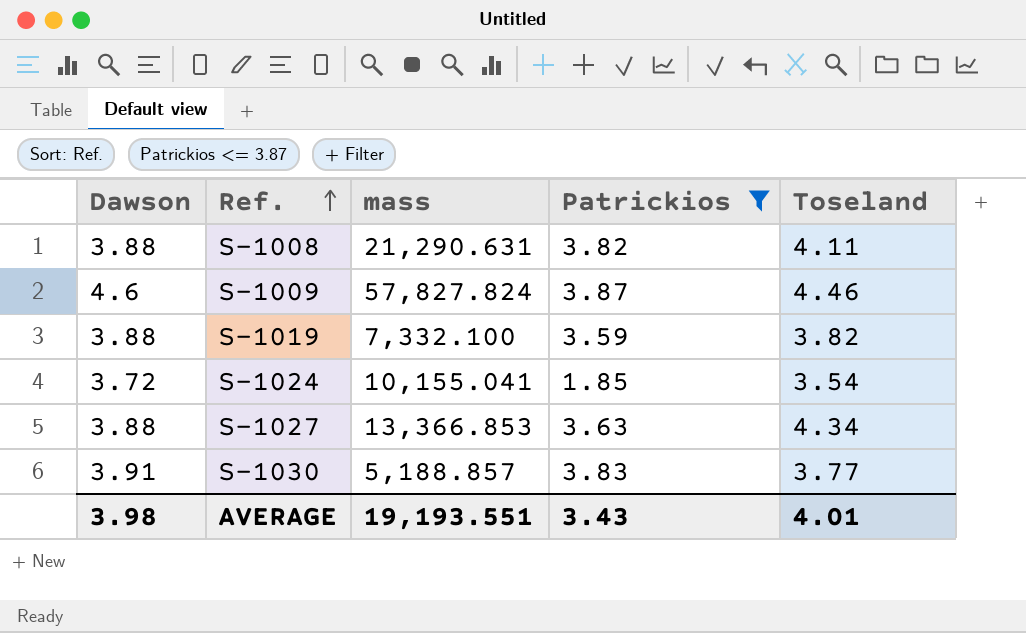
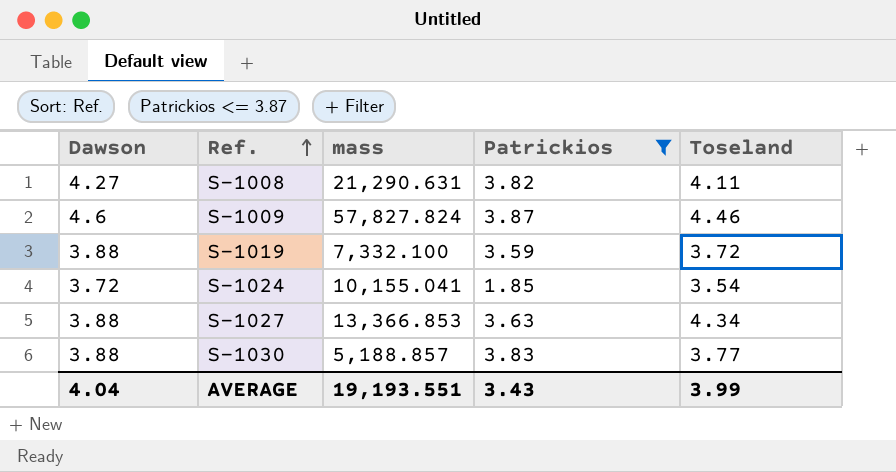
S-1008 | Dawson: 3.88 -> 4.27
S-1019 | Toseland: 3.82 -> 3.72
S-1030 | Dawson: 3.91 -> 3.88
AVERAGE | Dawson: 3.98 -> 4.04
AVERAGE | Toseland: 4.01 -> 3.99

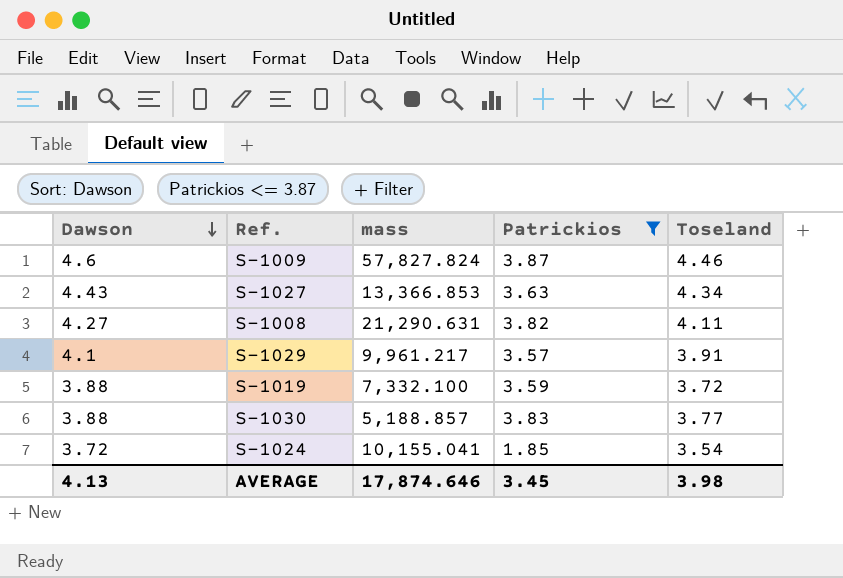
row order: Ref. ascending -> Dawson descending
S-1027 | Dawson: 3.88 -> 4.43
row S-1029: none -> 4.1 | 9,961.217 | 3.57 | 3.91
AVERAGE | Dawson: 4.04 -> 4.13
AVERAGE | mass: 19,193.551 -> 17,874.646
AVERAGE | Patrickios: 3.43 -> 3.45
AVERAGE | Toseland: 3.99 -> 3.98

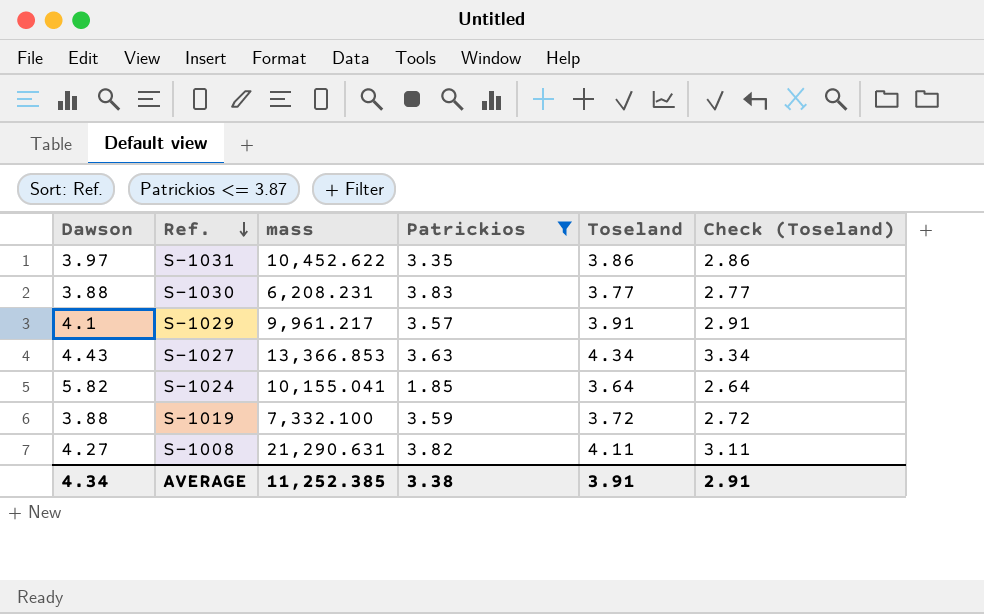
row order: Dawson descending -> Ref. descending
column Check (Toseland) | formula: none -> [Toseland] - 1
row S-1009: 4.6 | 57,827.824 | 3.87 | 4.46 -> none
row S-1031: none -> 3.97 | 10,452.622 | 3.35 | 3.86 | 2.86
S-1030 | mass: 5,188.857 -> 6,208.231
S-1024 | Dawson: 3.72 -> 5.82
S-1024 | Toseland: 3.54 -> 3.64
AVERAGE | Dawson: 4.13 -> 4.34
AVERAGE | mass: 17,874.646 -> 11,252.385
AVERAGE | Patrickios: 3.45 -> 3.38
AVERAGE | Toseland: 3.98 -> 3.91

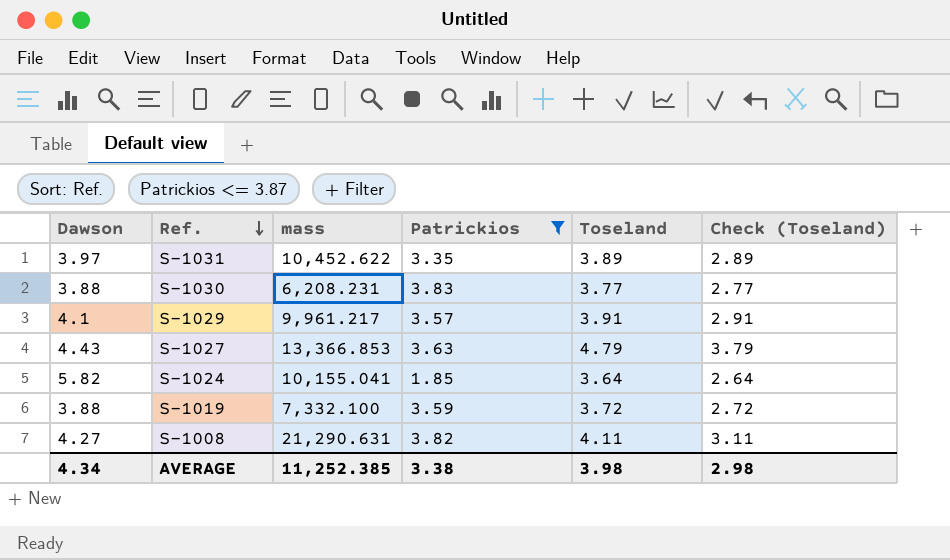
S-1031 | Toseland: 3.86 -> 3.89
S-1031 | Check (Toseland): 2.86 -> 2.89
S-1027 | Toseland: 4.34 -> 4.79
S-1027 | Check (Toseland): 3.34 -> 3.79
AVERAGE | Toseland: 3.91 -> 3.98
AVERAGE | Check (Toseland): 2.91 -> 2.98

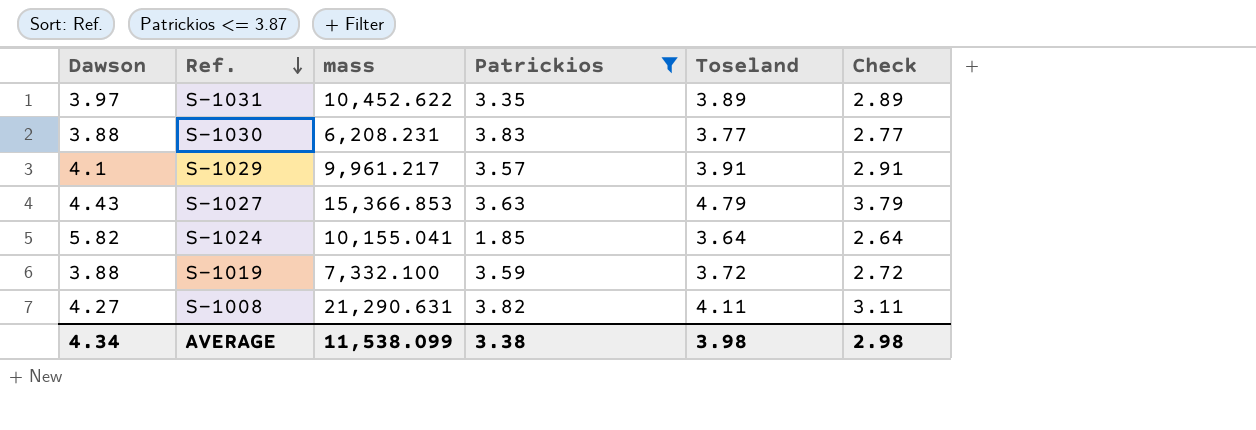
column name: Check (Toseland) -> Check
S-1027 | mass: 13,366.853 -> 15,366.853
AVERAGE | mass: 11,252.385 -> 11,538.099

